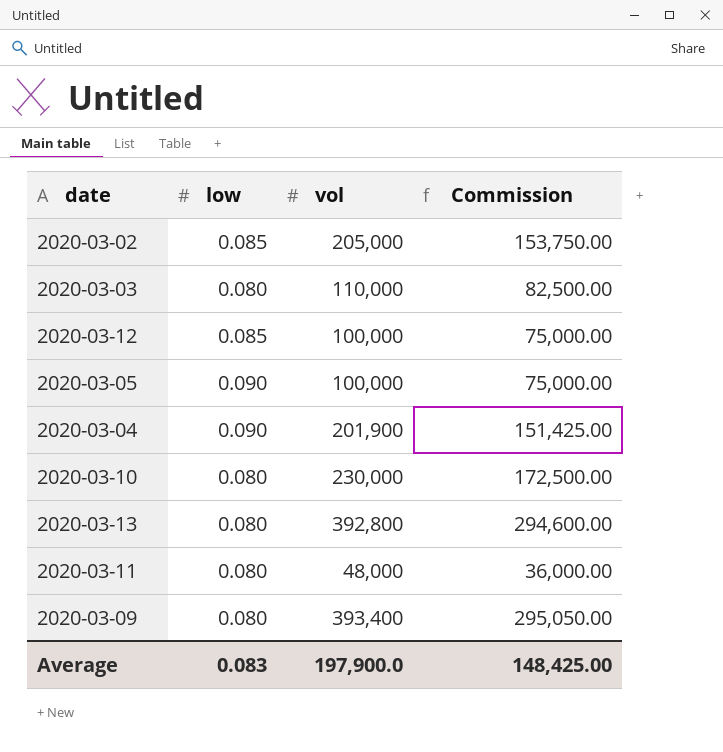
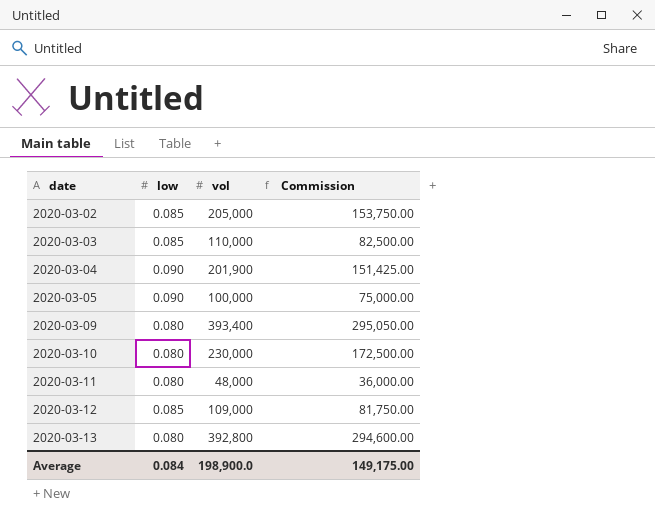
row order: none -> date ascending
2020-03-03 | low: 0.080 -> 0.085
2020-03-12 | vol: 100,000 -> 109,000
2020-03-12 | Commission: 75,000.00 -> 81,750.00
Average | low: 0.083 -> 0.084
Average | vol: 197,900.0 -> 198,900.0
Average | Commission: 148,425.00 -> 149,175.00

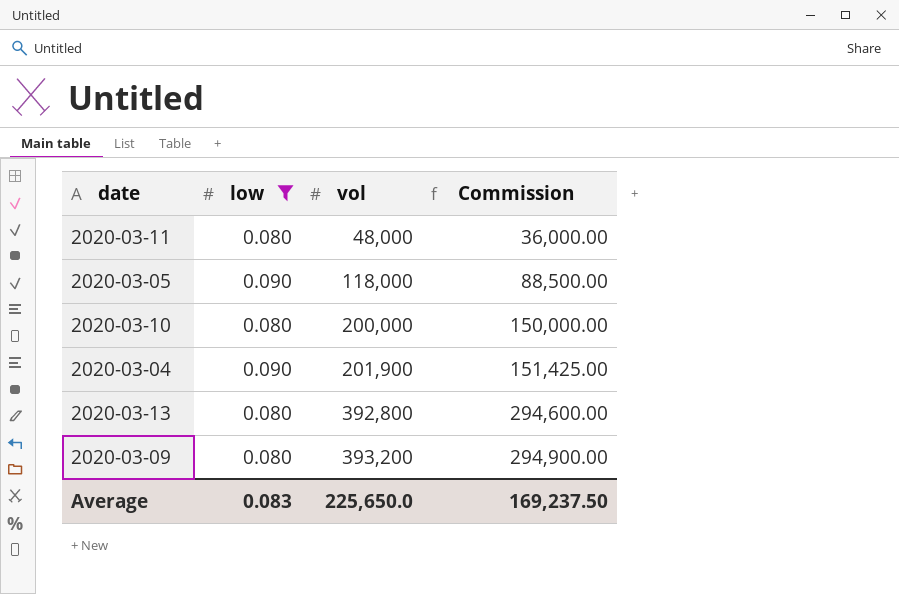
filter: none -> low != 0.085
row order: date ascending -> vol ascending
2020-03-05 | vol: 100,000 -> 118,000
2020-03-05 | Commission: 75,000.00 -> 88,500.00
2020-03-10 | vol: 230,000 -> 200,000
2020-03-10 | Commission: 172,500.00 -> 150,000.00
2020-03-09 | vol: 393,400 -> 393,200
2020-03-09 | Commission: 295,050.00 -> 294,900.00
Average | low: 0.084 -> 0.083
Average | vol: 198,900.0 -> 225,650.0
Average | Commission: 149,175.00 -> 169,237.50

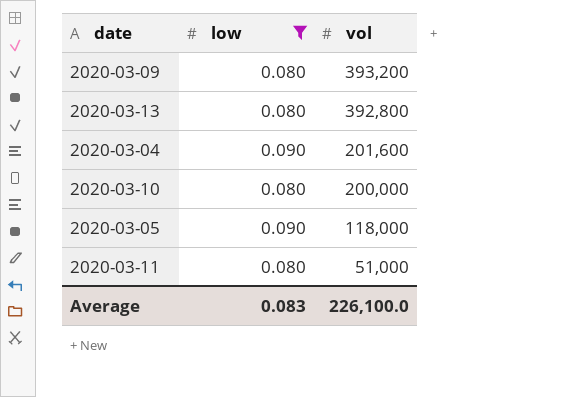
row order: vol ascending -> vol descending
column Commission | formula: [vol] * 0.75 -> none
2020-03-04 | vol: 201,900 -> 201,600
2020-03-11 | vol: 48,000 -> 51,000
Average | vol: 225,650.0 -> 226,100.0

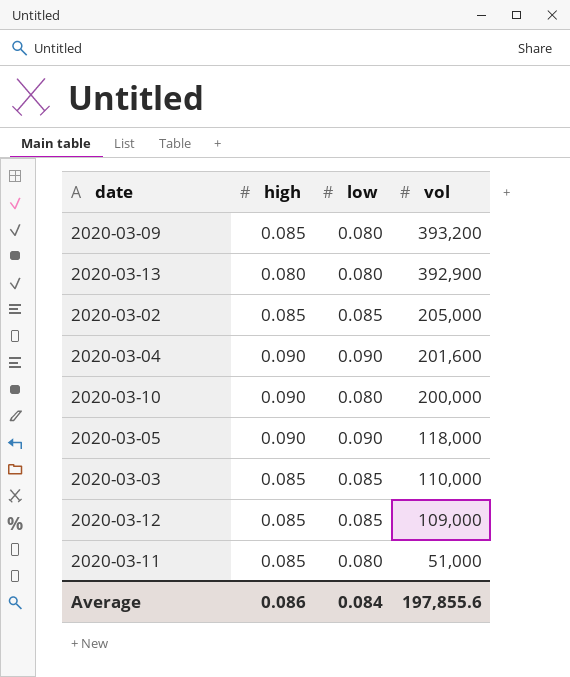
filter: low != 0.085 -> none
column high | position: none -> 2
2020-03-13 | vol: 392,800 -> 392,900
Average | low: 0.083 -> 0.084
Average | vol: 226,100.0 -> 197,855.6

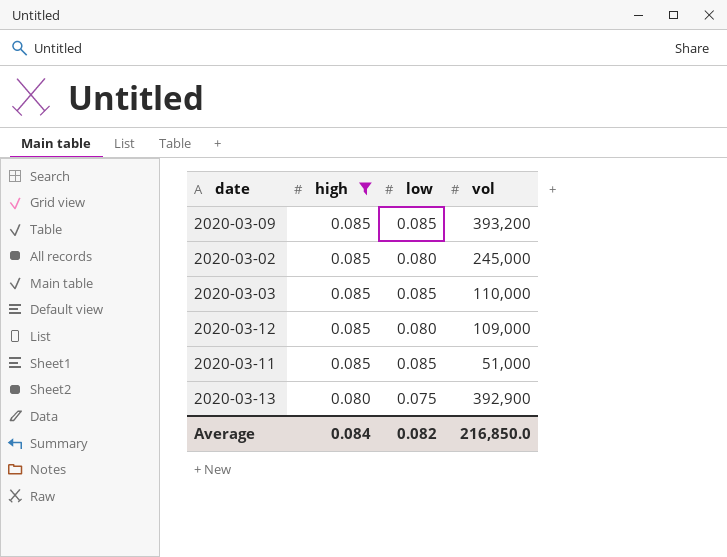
filter: none -> high != 0.090
row order: vol descending -> high descending
2020-03-09 | low: 0.080 -> 0.085
2020-03-02 | low: 0.085 -> 0.080
2020-03-02 | vol: 205,000 -> 245,000
2020-03-12 | low: 0.085 -> 0.080
2020-03-11 | low: 0.080 -> 0.085
2020-03-13 | low: 0.080 -> 0.075
Average | high: 0.086 -> 0.084
Average | low: 0.084 -> 0.082
Average | vol: 197,855.6 -> 216,850.0

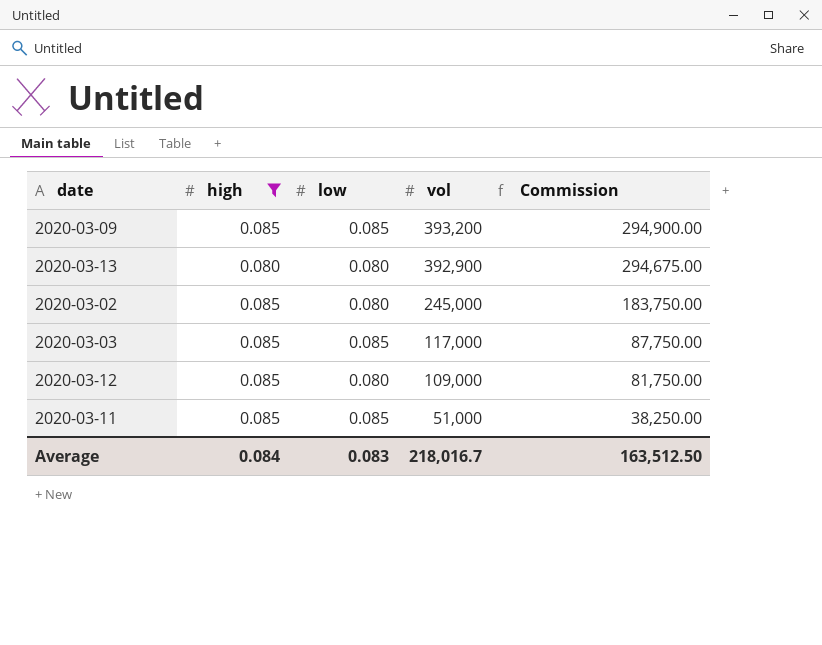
row order: high descending -> vol descending
column Commission | formula: none -> [vol] * 0.75
2020-03-13 | low: 0.075 -> 0.080
2020-03-03 | vol: 110,000 -> 117,000
Average | low: 0.082 -> 0.083
Average | vol: 216,850.0 -> 218,016.7

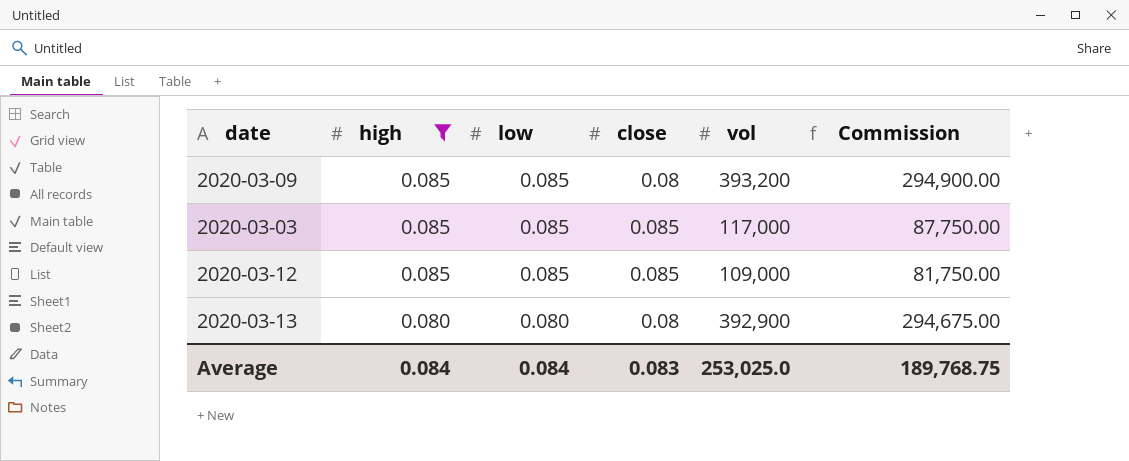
row order: vol descending -> high descending
column close | position: none -> 4
row 2020-03-02: 0.085 | 0.080 | 245,000 | 183,750.00 -> none
row 2020-03-11: 0.085 | 0.085 | 51,000 | 38,250.00 -> none
2020-03-12 | low: 0.080 -> 0.085
Average | low: 0.083 -> 0.084
Average | vol: 218,016.7 -> 253,025.0
Average | Commission: 163,512.50 -> 189,768.75

